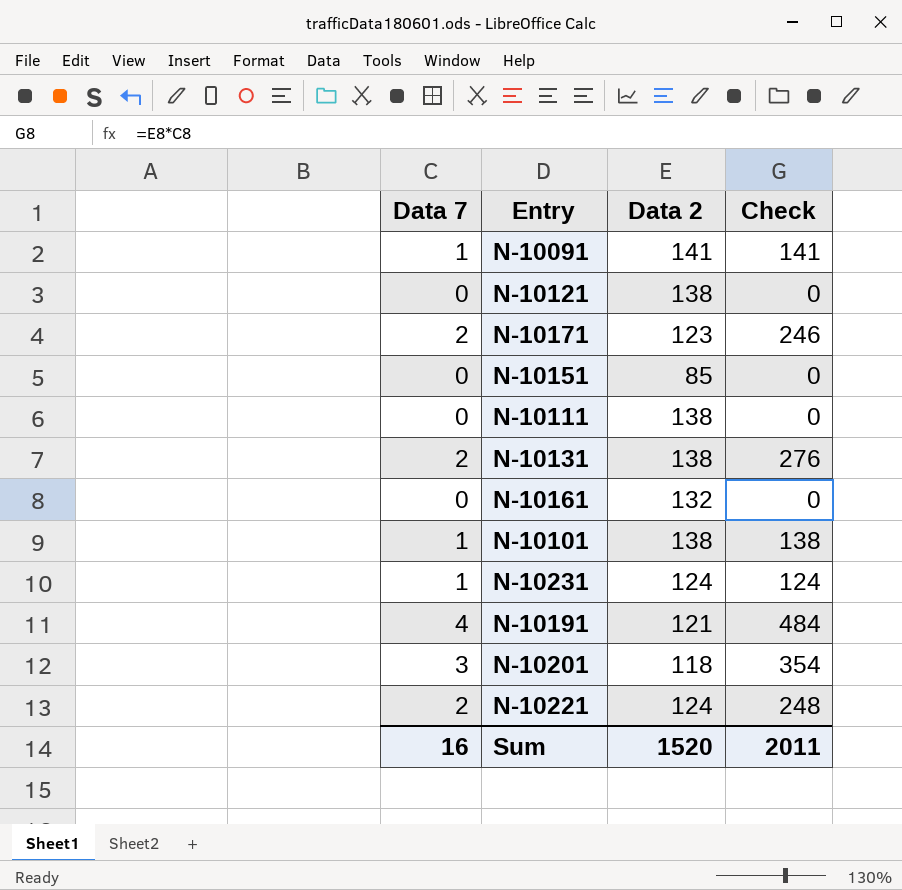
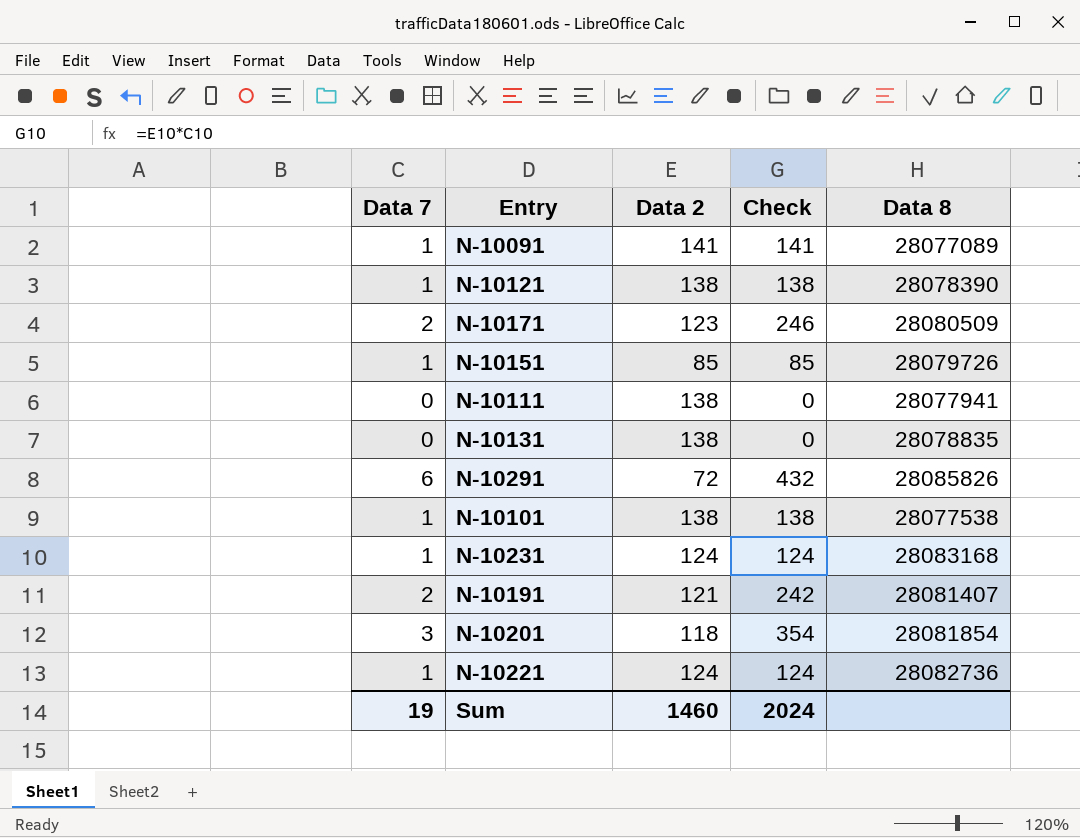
column Data 8 | position: none -> 5
row N-10161: 0 | 132 | 0 -> none
N-10121 | Data 7: 0 -> 1
N-10121 | Check: 0 -> 138
N-10151 | Data 7: 0 -> 1
N-10151 | Check: 0 -> 85
N-10131 | Data 7: 2 -> 0
N-10131 | Check: 276 -> 0
row N-10291: none -> 6 | 72 | 432 | 28085826
N-10191 | Data 7: 4 -> 2
N-10191 | Check: 484 -> 242
N-10221 | Data 7: 2 -> 1
N-10221 | Check: 248 -> 124
Sum | Data 7: 16 -> 19
Sum | Data 2: 1520 -> 1460
Sum | Check: 2011 -> 2024

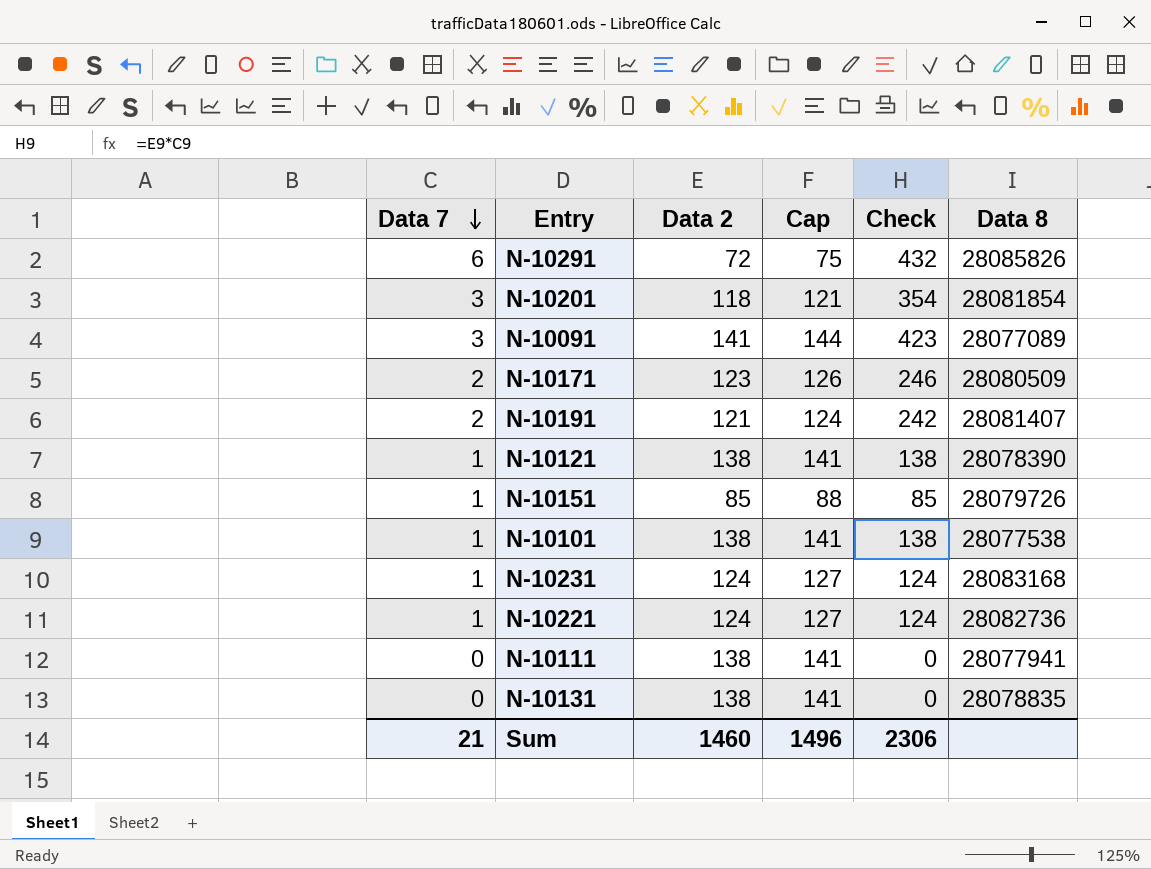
row order: none -> Data 7 descending
column Cap | formula: none -> [Data 2] + 3
N-10091 | Data 7: 1 -> 3
N-10091 | Check: 141 -> 423
Sum | Data 7: 19 -> 21
Sum | Check: 2024 -> 2306

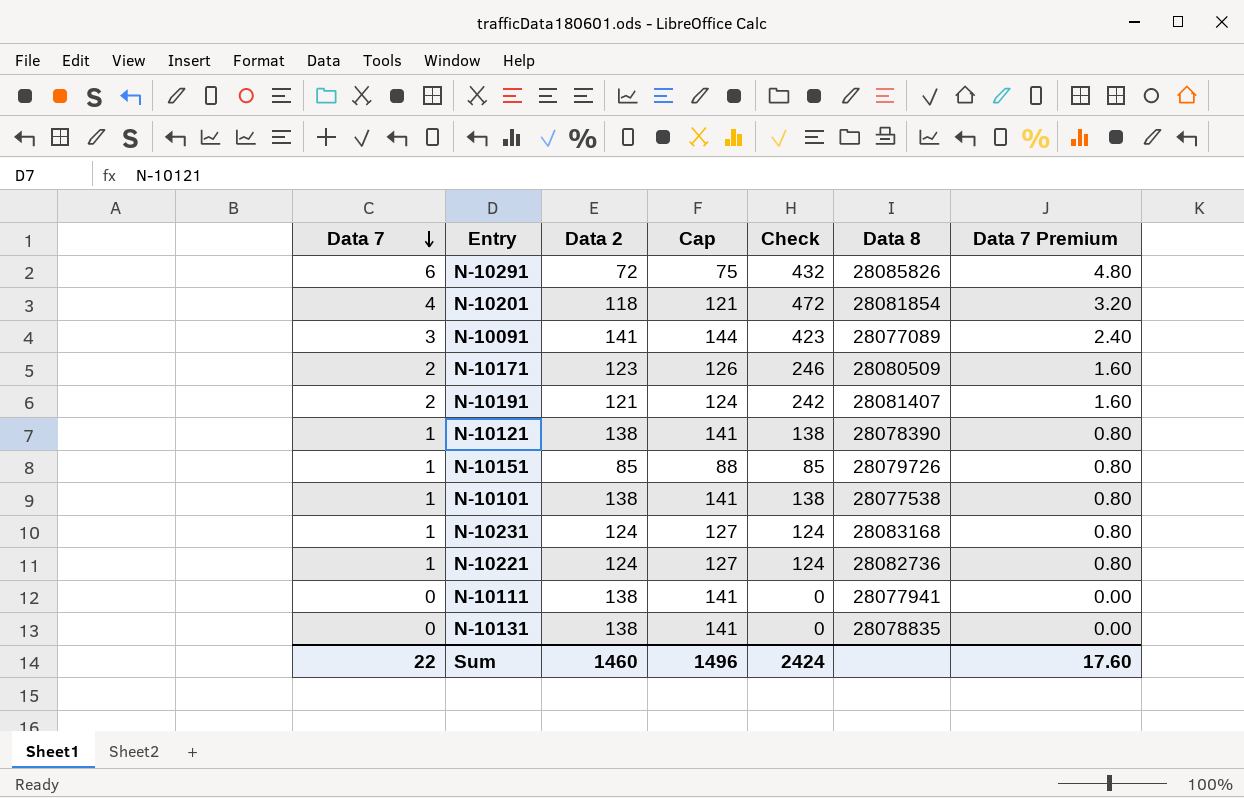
column Data 7 Premium | formula: none -> [Data 7] * 0.8
N-10201 | Data 7: 3 -> 4
N-10201 | Check: 354 -> 472
Sum | Data 7: 21 -> 22
Sum | Check: 2306 -> 2424

